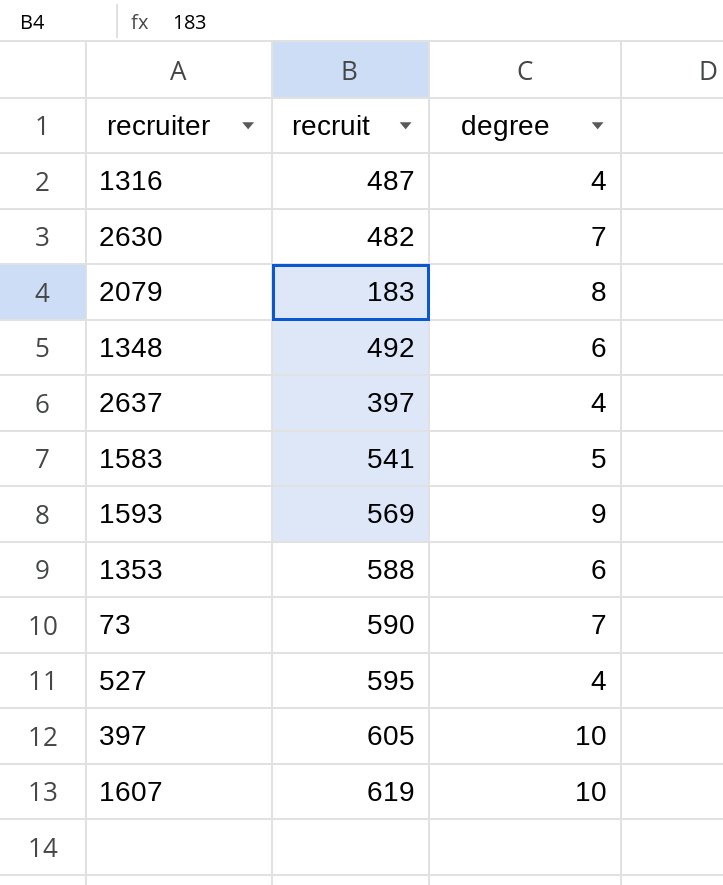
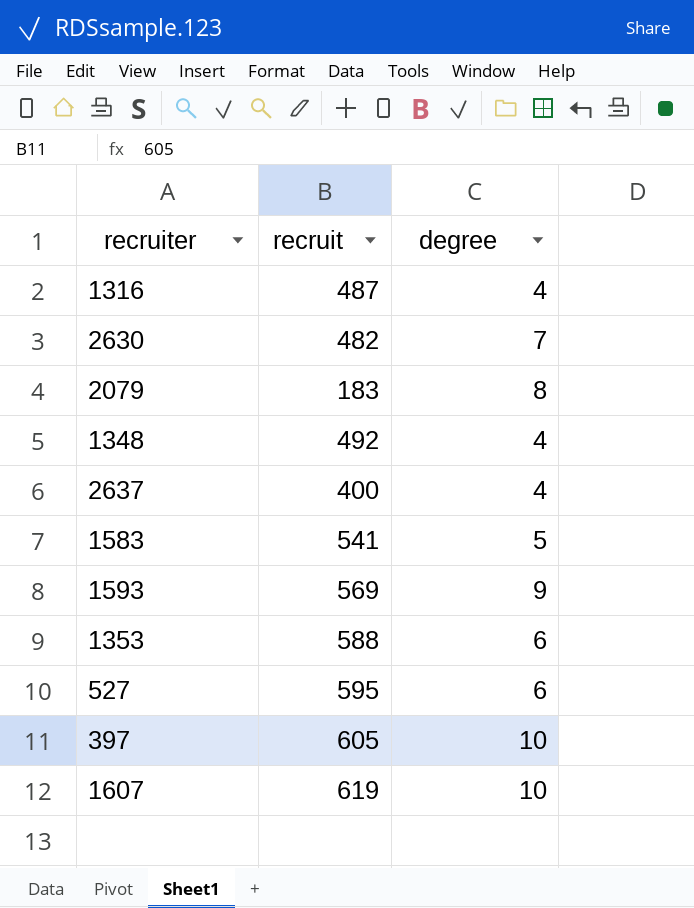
row 73: 590 | 7 -> none
1348 | degree: 6 -> 4
2637 | recruit: 397 -> 400
527 | degree: 4 -> 6

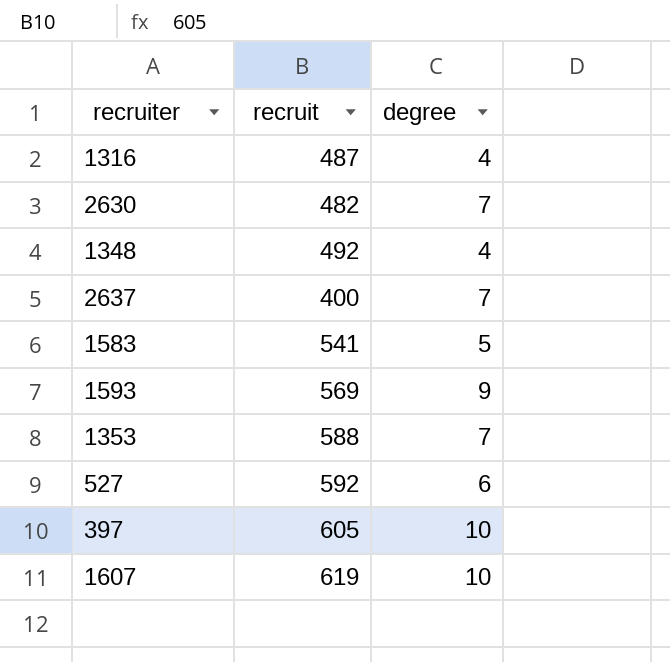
row 2079: 183 | 8 -> none
2637 | degree: 4 -> 7
1353 | degree: 6 -> 7
527 | recruit: 595 -> 592

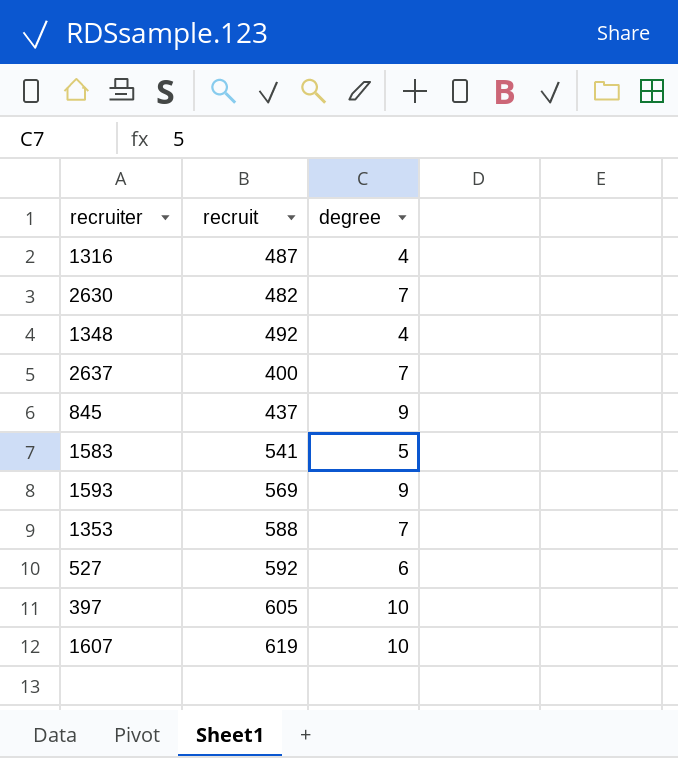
row 845: none -> 437 | 9

